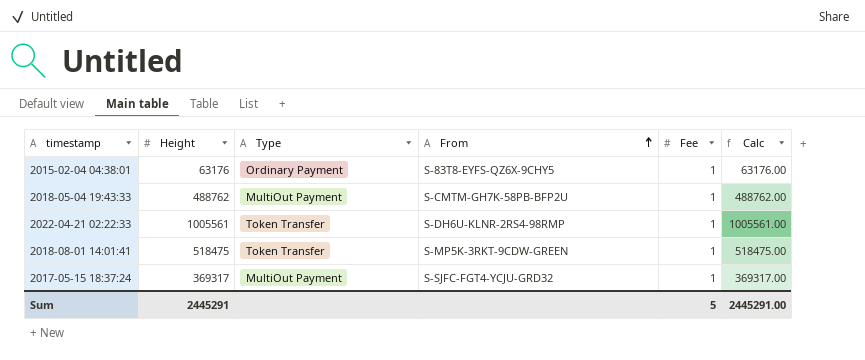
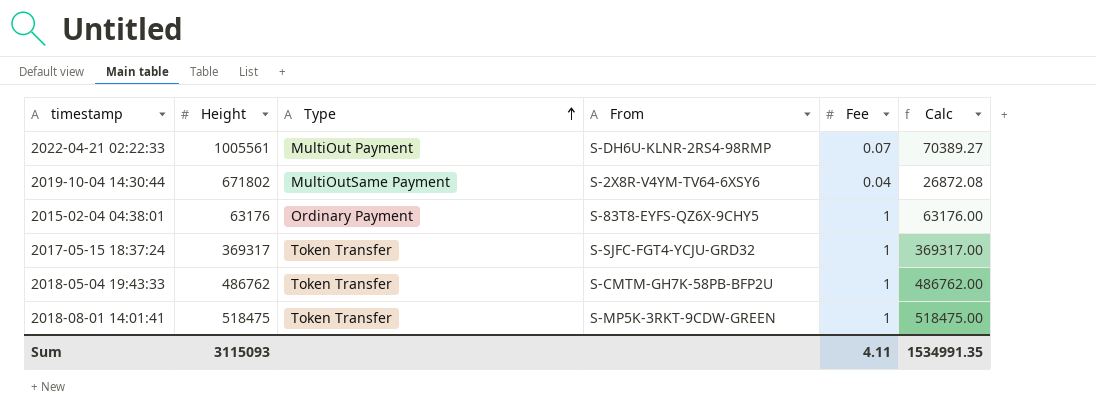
row order: From ascending -> Type ascending
2022-04-21 02:22:33 | Type: Token Transfer -> MultiOut Payment
2022-04-21 02:22:33 | Fee: 1 -> 0.07
2022-04-21 02:22:33 | Calc: 1005561.00 -> 70389.27
row 2019-10-04 14:30:44: none -> 671802 | MultiOutSame Payment | S-2X8R-V4YM-TV64-6XSY6 | 0.04 | 26872.08
2017-05-15 18:37:24 | Type: MultiOut Payment -> Token Transfer
2018-05-04 19:43:33 | Height: 488762 -> 486762
2018-05-04 19:43:33 | Type: MultiOut Payment -> Token Transfer
2018-05-04 19:43:33 | Calc: 488762.00 -> 486762.00
Sum | Height: 2445291 -> 3115093
Sum | Fee: 5 -> 4.11
Sum | Calc: 2445291.00 -> 1534991.35

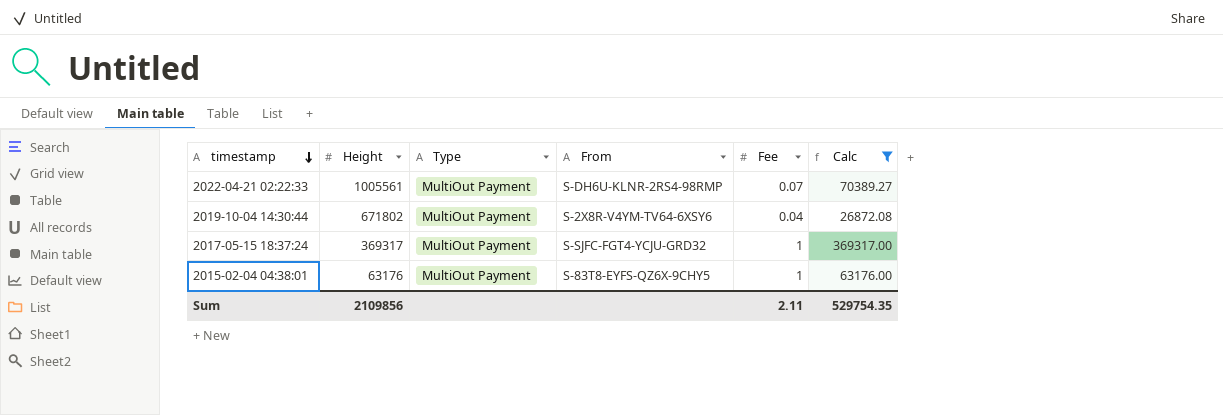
filter: none -> Calc <= 369317.00
row order: Type ascending -> timestamp descending
2019-10-04 14:30:44 | Type: MultiOutSame Payment -> MultiOut Payment
2017-05-15 18:37:24 | Type: Token Transfer -> MultiOut Payment
2015-02-04 04:38:01 | Type: Ordinary Payment -> MultiOut Payment
Sum | Height: 3115093 -> 2109856
Sum | Fee: 4.11 -> 2.11
Sum | Calc: 1534991.35 -> 529754.35

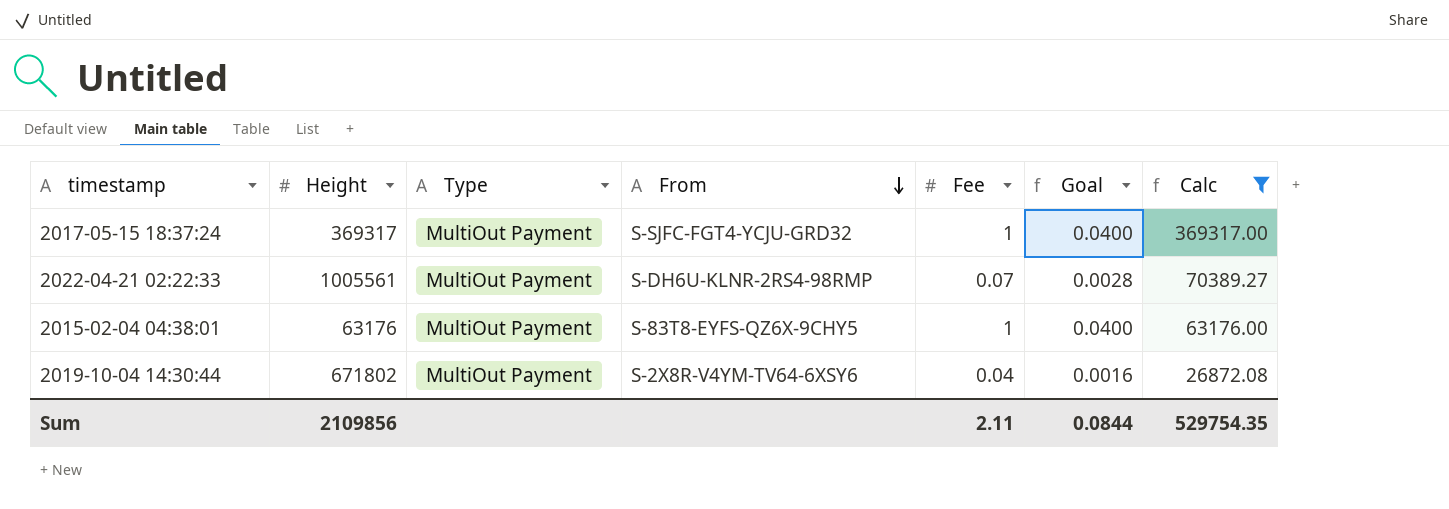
row order: timestamp descending -> From descending
column Goal | formula: none -> [Fee] * 0.04

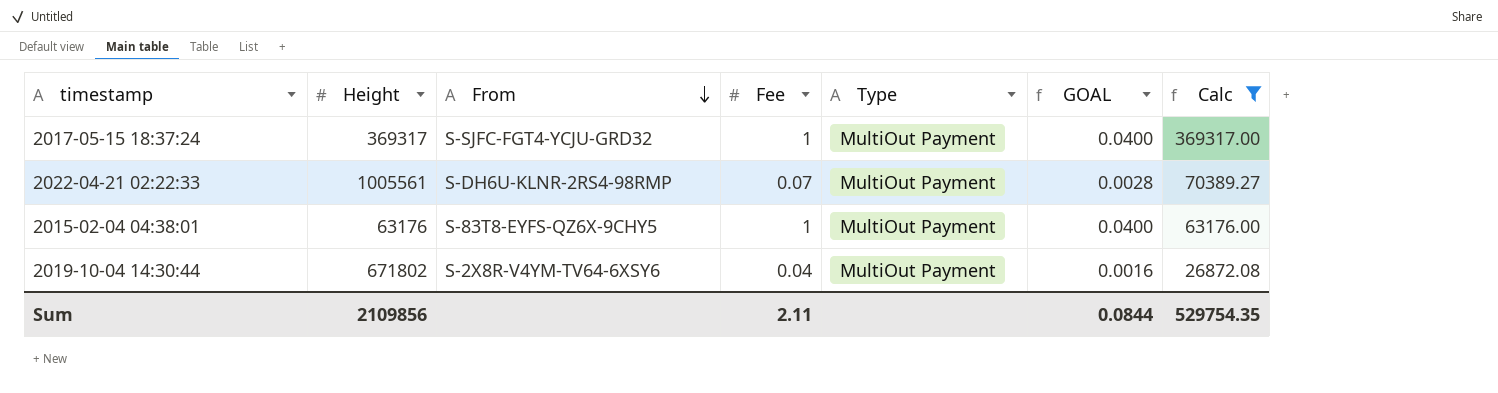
column Type | position: 3 -> 5
column name: Goal -> GOAL

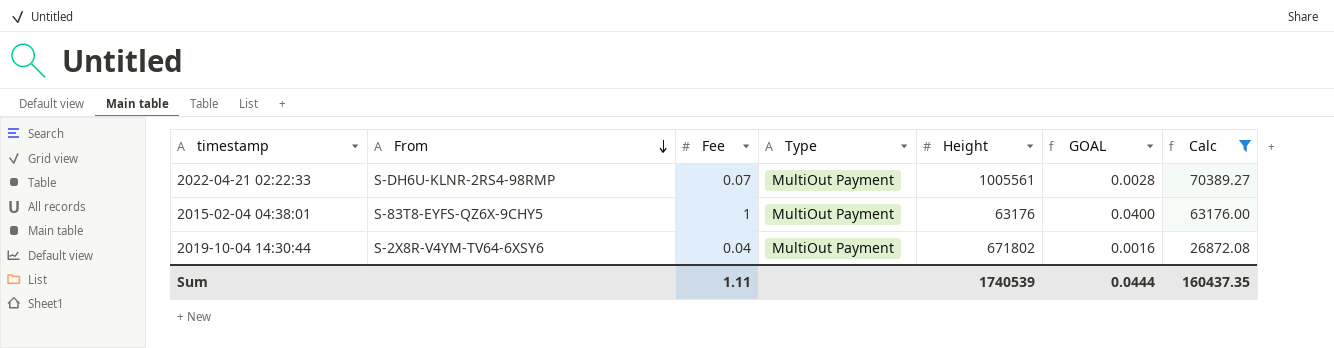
column Height | position: 2 -> 5
row 2017-05-15 18:37:24: 369317 | S-SJFC-FGT4-YCJU-GRD32 | 1 | MultiOut Payment | 0.0400 | 369317.00 -> none
Sum | Fee: 2.11 -> 1.11
Sum | Height: 2109856 -> 1740539
Sum | GOAL: 0.0844 -> 0.0444
Sum | Calc: 529754.35 -> 160437.35

